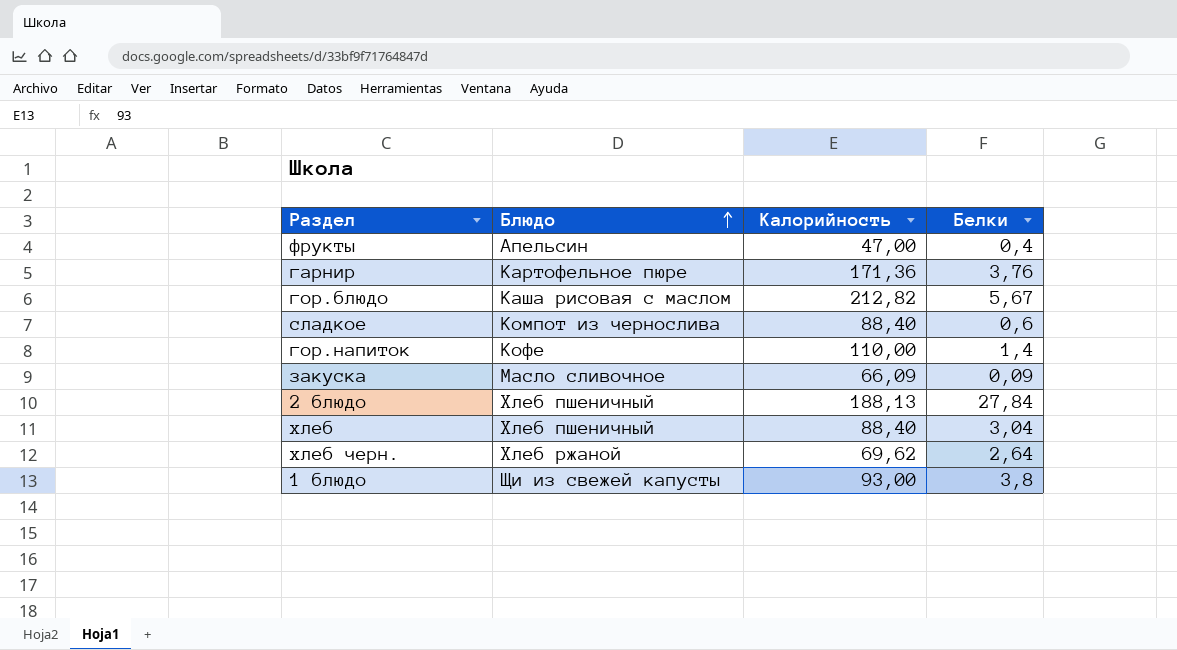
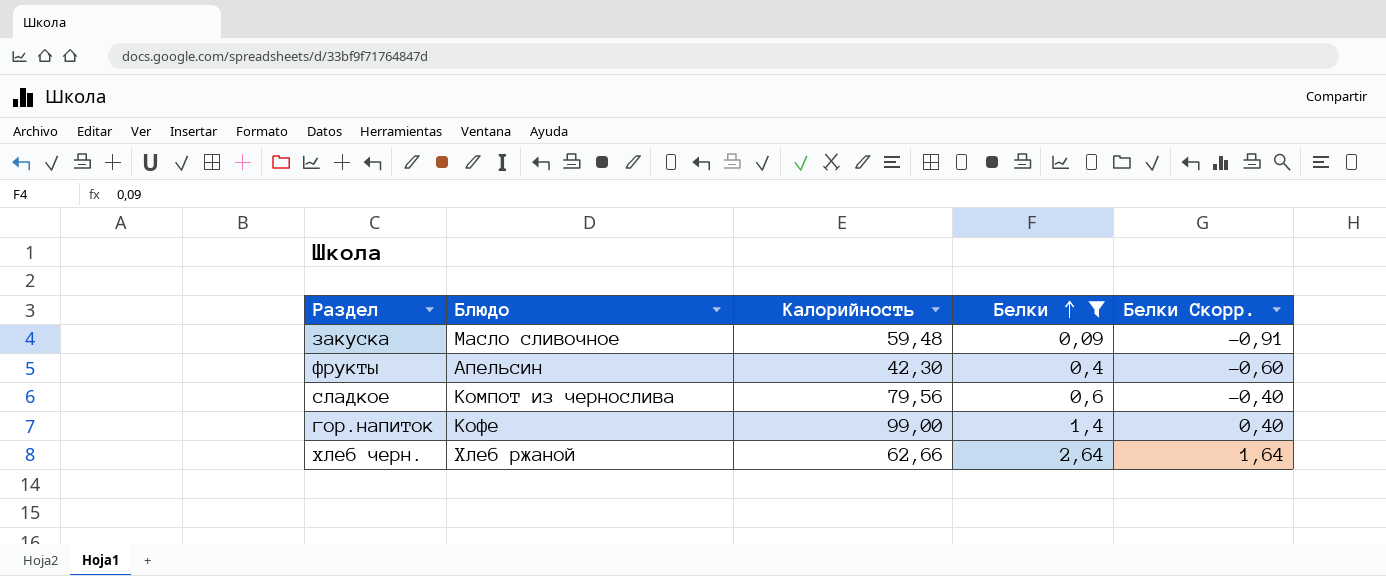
filter: none -> Белки <= 2,64
row order: Блюдо ascending -> Белки ascending
column Белки Скорр. | formula: none -> [Белки] - 1
закуска | Калорийность: 66,09 -> 59,48
фрукты | Калорийность: 47,00 -> 42,30
сладкое | Калорийность: 88,40 -> 79,56
гор.напиток | Калорийность: 110,00 -> 99,00
хлеб черн. | Калорийность: 69,62 -> 62,66

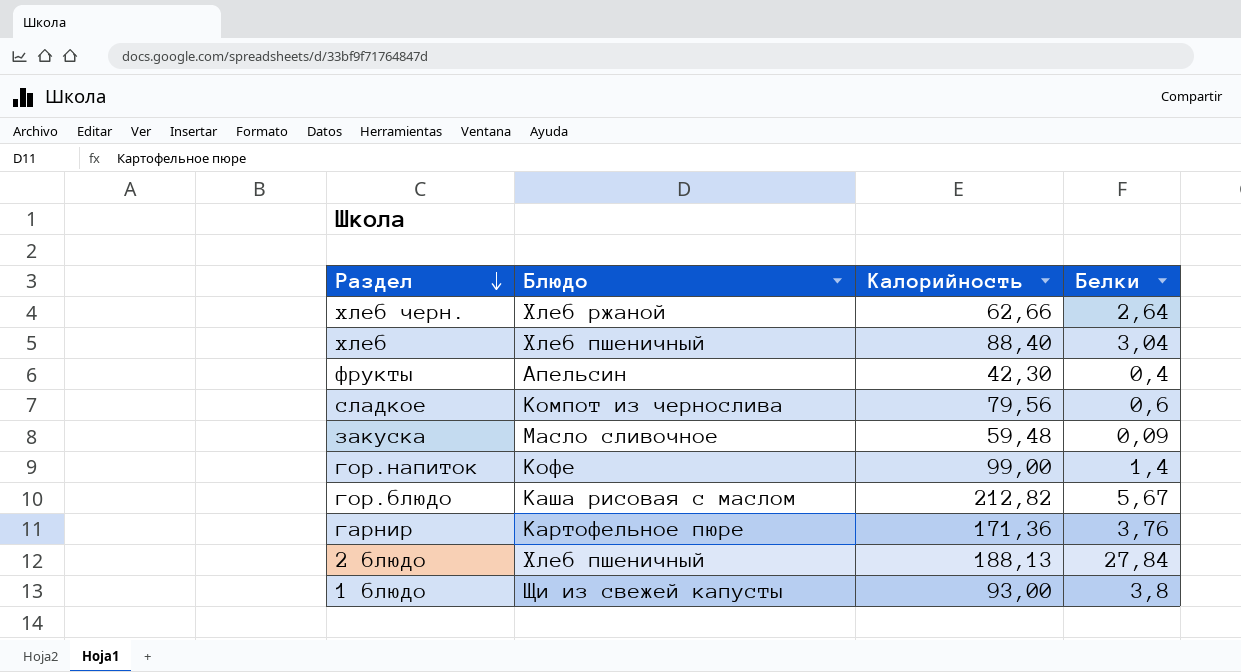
filter: Белки <= 2,64 -> none
row order: Белки ascending -> Раздел descending
column Белки Скорр. | formula: [Белки] - 1 -> none

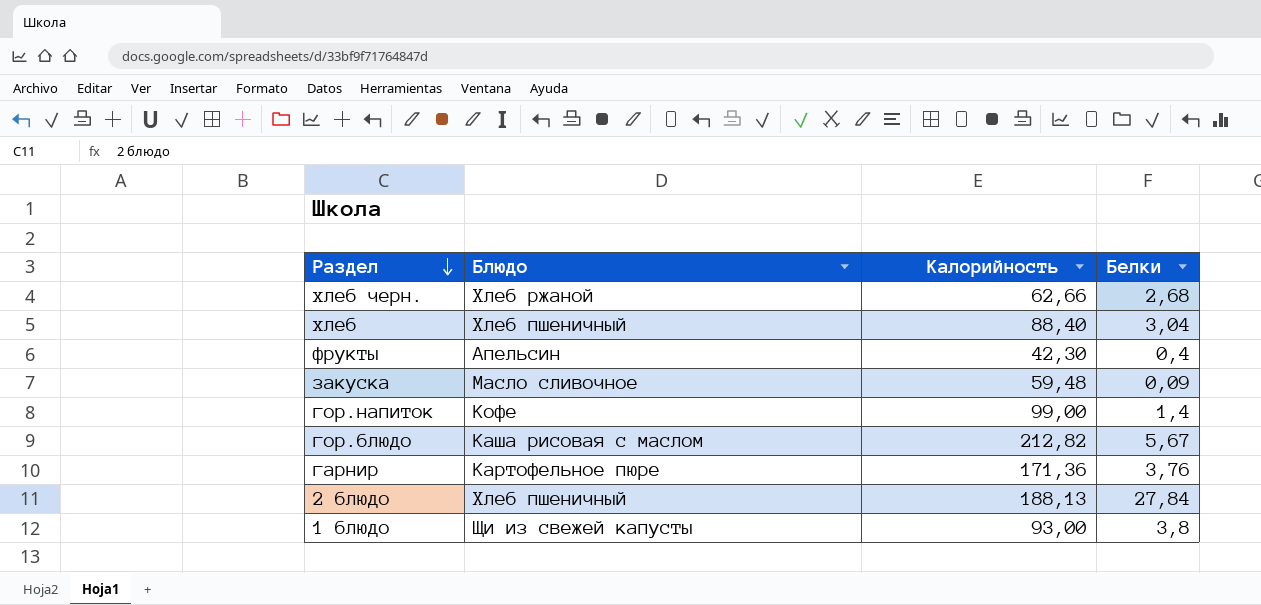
row сладкое: Компот из чернослива | 79,56 | 0,6 -> none
хлеб черн. | Белки: 2,64 -> 2,68

